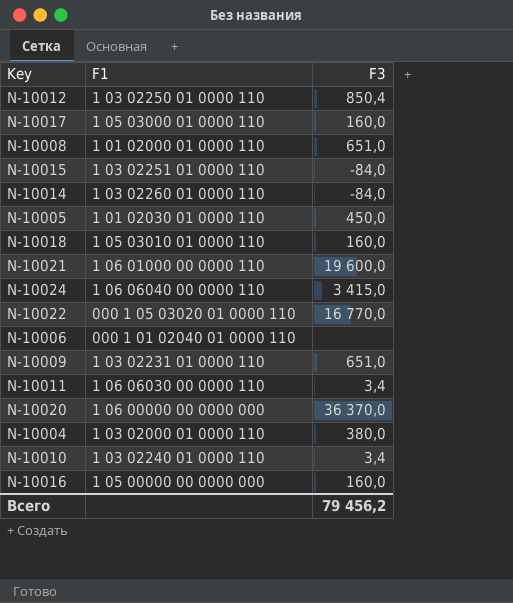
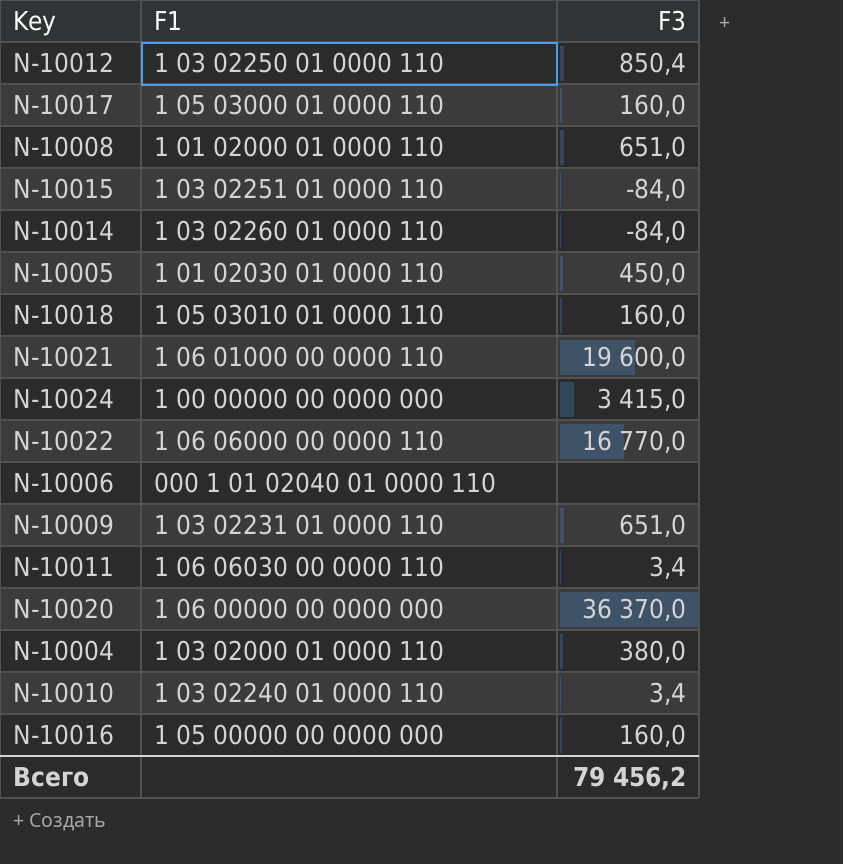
N-10024 | F1: 1 06 06040 00 0000 110 -> 1 00 00000 00 0000 000
N-10022 | F1: 000 1 05 03020 01 0000 110 -> 1 06 06000 00 0000 110

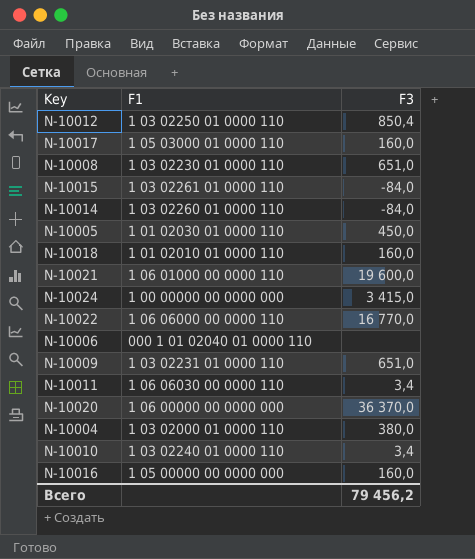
N-10008 | F1: 1 01 02000 01 0000 110 -> 1 03 02230 01 0000 110
N-10015 | F1: 1 03 02251 01 0000 110 -> 1 03 02261 01 0000 110
N-10018 | F1: 1 05 03010 01 0000 110 -> 1 01 02010 01 0000 110

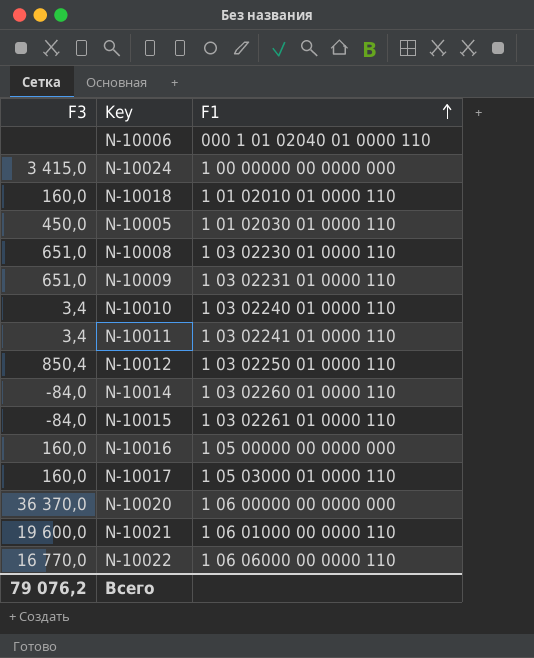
row order: none -> F1 ascending
column F3 | position: 3 -> 1
row N-10004: 1 03 02000 01 0000 110 | 380,0 -> none
N-10011 | F1: 1 06 06030 00 0000 110 -> 1 03 02241 01 0000 110
Всего | F3: 79 456,2 -> 79 076,2

